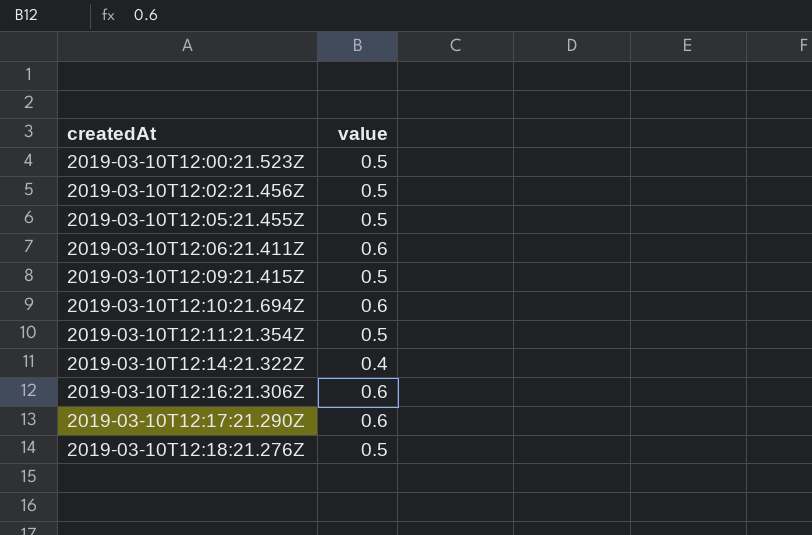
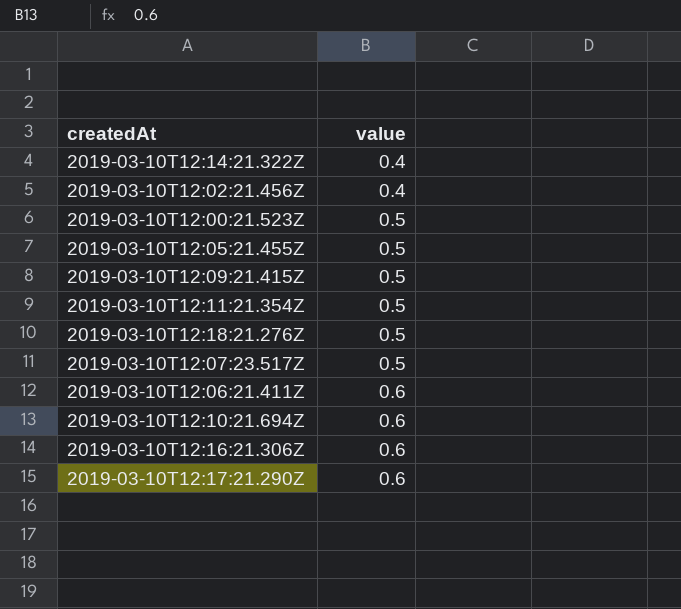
row order: createdAt ascending -> value ascending
2019-03-10T12:02:21.456Z | value: 0.5 -> 0.4
row 2019-03-10T12:07:23.517Z: none -> 0.5

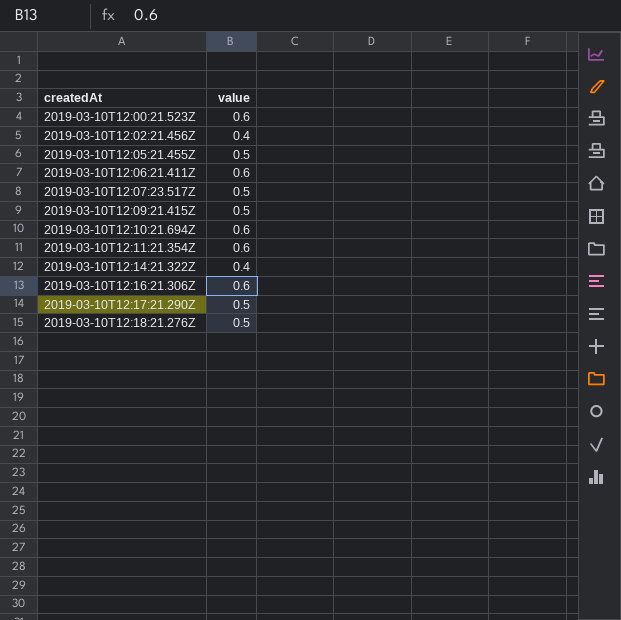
row order: value ascending -> createdAt ascending
2019-03-10T12:00:21.523Z | value: 0.5 -> 0.6
2019-03-10T12:11:21.354Z | value: 0.5 -> 0.6
2019-03-10T12:17:21.290Z | value: 0.6 -> 0.5

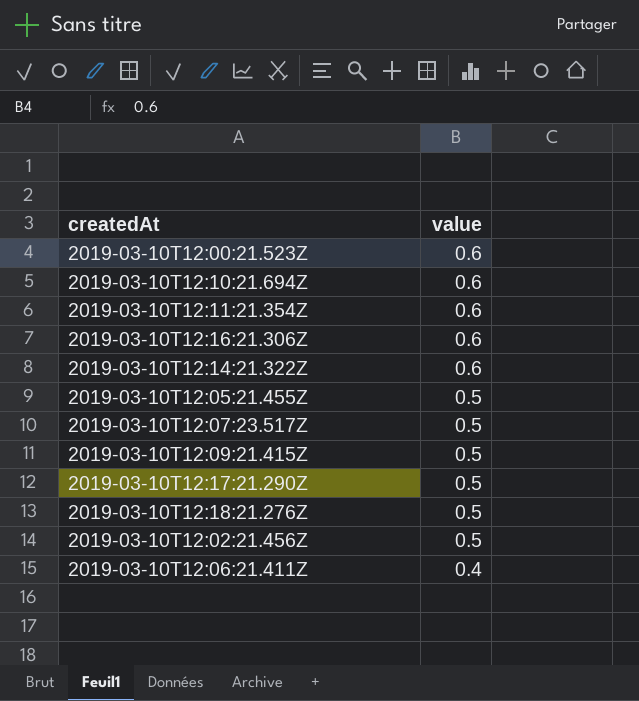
row order: createdAt ascending -> value descending
2019-03-10T12:14:21.322Z | value: 0.4 -> 0.6
2019-03-10T12:02:21.456Z | value: 0.4 -> 0.5
2019-03-10T12:06:21.411Z | value: 0.6 -> 0.4

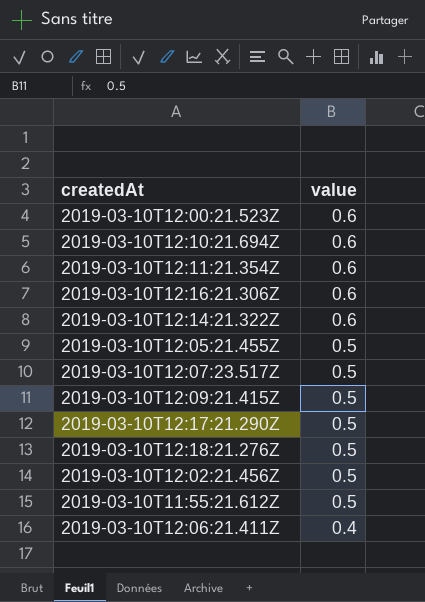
row 2019-03-10T11:55:21.612Z: none -> 0.5

